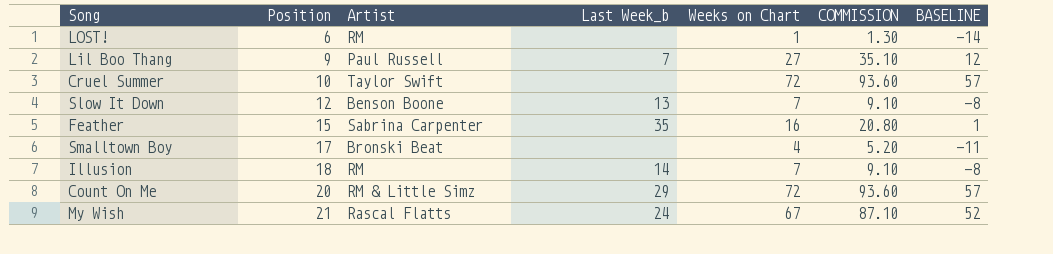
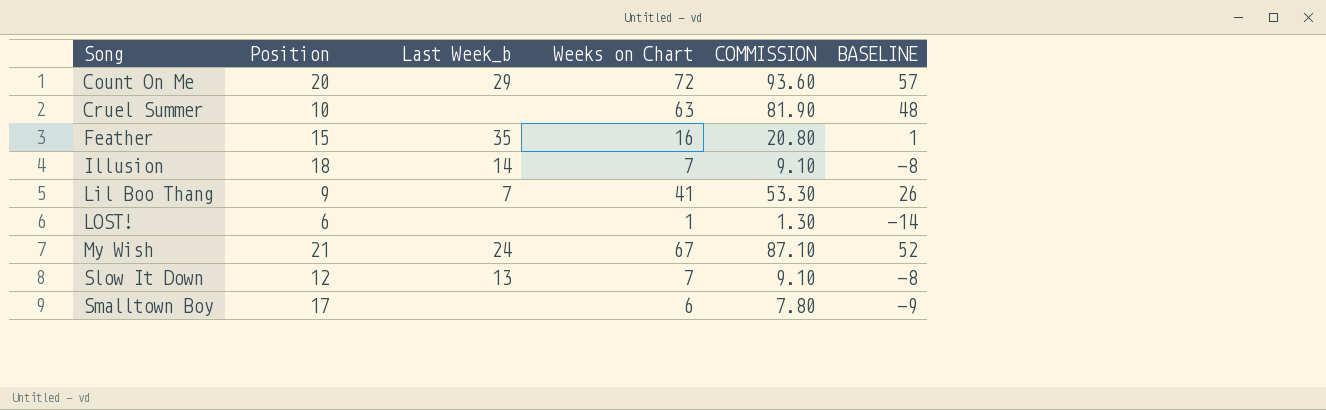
row order: Position ascending -> Song ascending
column Artist | position: 3 -> none
Cruel Summer | Weeks on Chart: 72 -> 63
Cruel Summer | COMMISSION: 93.60 -> 81.90
Cruel Summer | BASELINE: 57 -> 48
Lil Boo Thang | Weeks on Chart: 27 -> 41
Lil Boo Thang | COMMISSION: 35.10 -> 53.30
Lil Boo Thang | BASELINE: 12 -> 26
Smalltown Boy | Weeks on Chart: 4 -> 6
Smalltown Boy | COMMISSION: 5.20 -> 7.80
Smalltown Boy | BASELINE: -11 -> -9

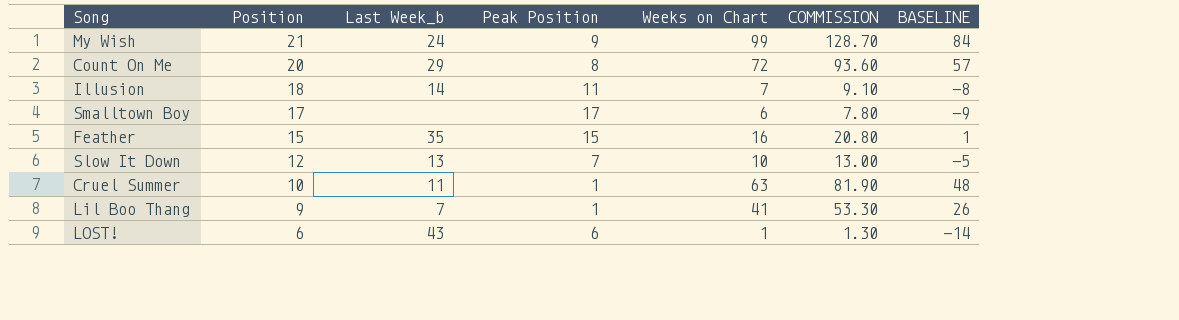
row order: Song ascending -> Position descending
column Peak Position | position: none -> 4
My Wish | Weeks on Chart: 67 -> 99
My Wish | COMMISSION: 87.10 -> 128.70
My Wish | BASELINE: 52 -> 84
Slow It Down | Weeks on Chart: 7 -> 10
Slow It Down | COMMISSION: 9.10 -> 13.00
Slow It Down | BASELINE: -8 -> -5
Cruel Summer | Last Week_b: none -> 11
LOST! | Last Week_b: none -> 43

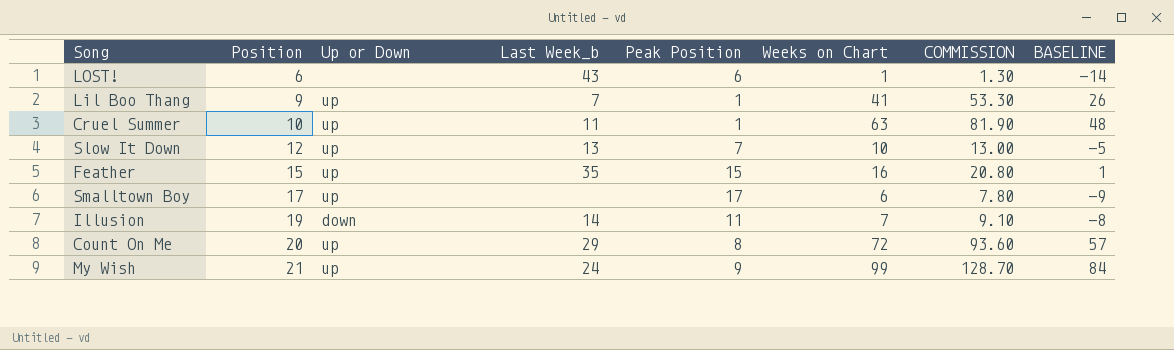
row order: Position descending -> Position ascending
column Up or Down | position: none -> 3
Illusion | Position: 18 -> 19

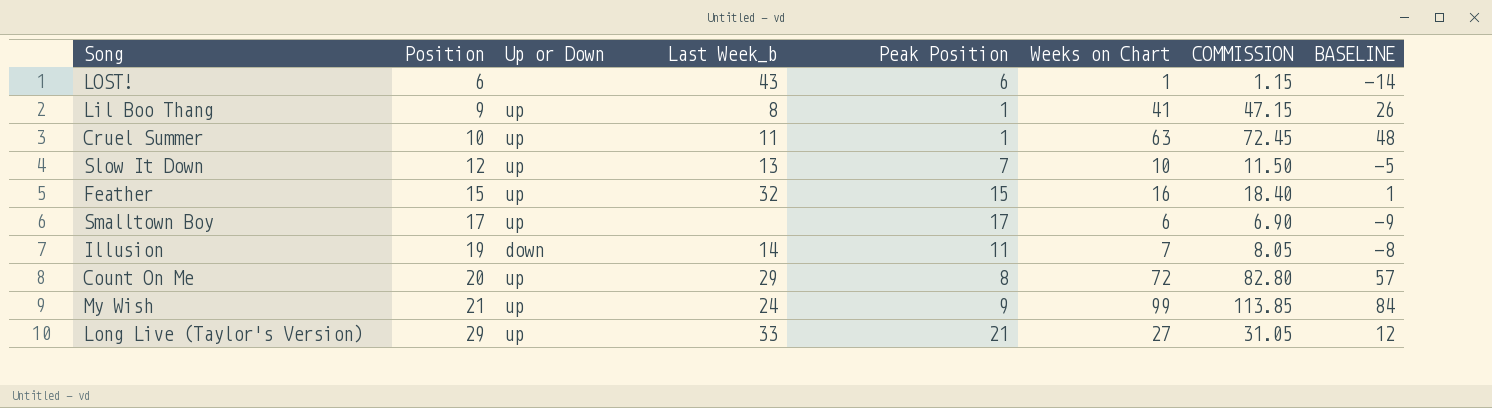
column COMMISSION | formula: [Weeks on Chart] * 1.3 -> [Weeks on Chart] * 1.15
Lil Boo Thang | Last Week_b: 7 -> 8
Feather | Last Week_b: 35 -> 32
row Long Live (Taylor's Version): none -> 29 | up | 33 | 21 | 27 | 31.05 | 12

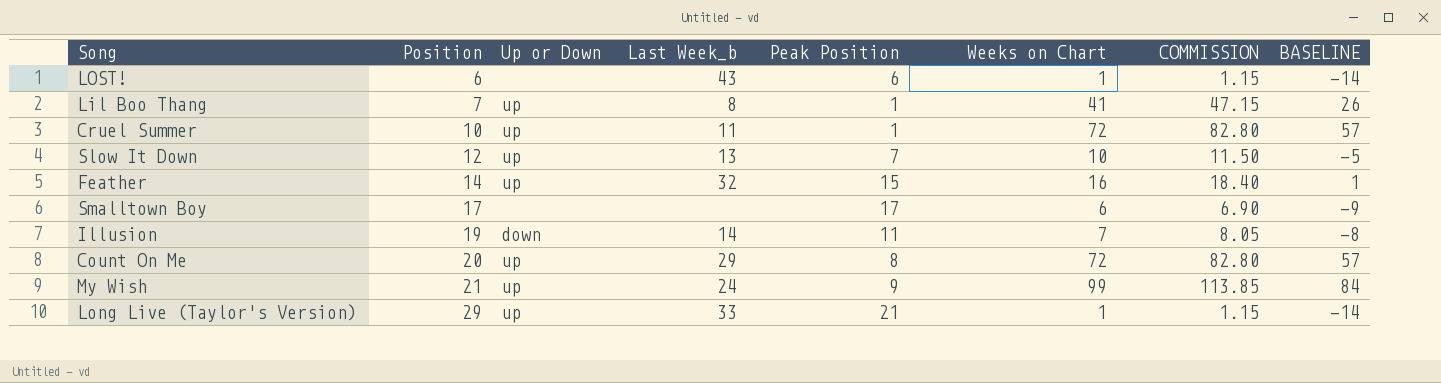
Lil Boo Thang | Position: 9 -> 7
Cruel Summer | Weeks on Chart: 63 -> 72
Cruel Summer | COMMISSION: 72.45 -> 82.80
Cruel Summer | BASELINE: 48 -> 57
Feather | Position: 15 -> 14
Smalltown Boy | Up or Down: up -> none
Long Live (Taylor's Version) | Weeks on Chart: 27 -> 1
Long Live (Taylor's Version) | COMMISSION: 31.05 -> 1.15
Long Live (Taylor's Version) | BASELINE: 12 -> -14

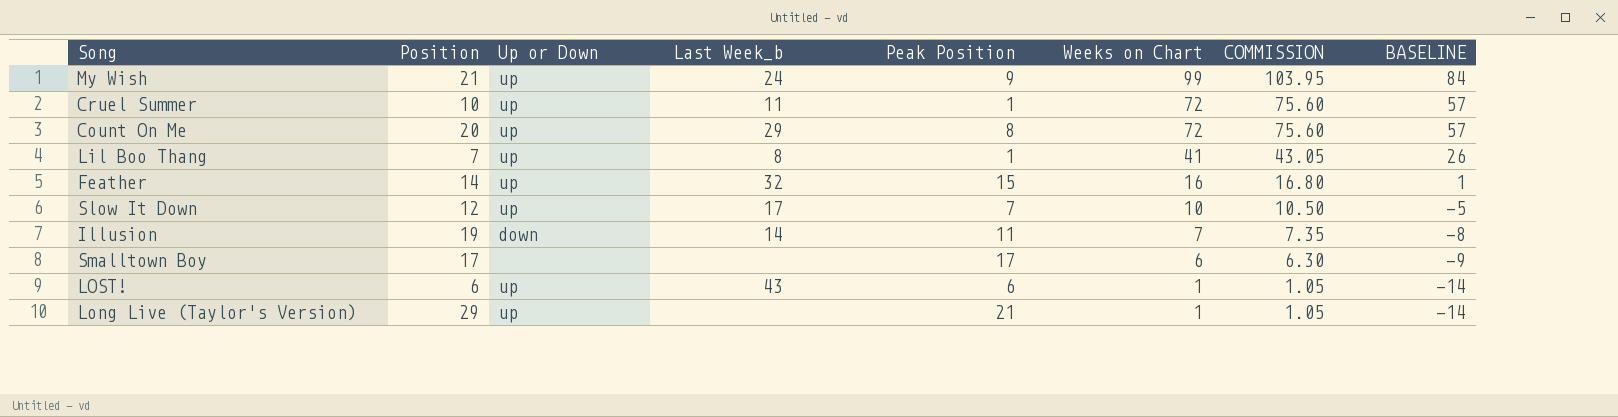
row order: Position ascending -> Weeks on Chart descending
column COMMISSION | formula: [Weeks on Chart] * 1.15 -> [Weeks on Chart] * 1.05
Slow It Down | Last Week_b: 13 -> 17
LOST! | Up or Down: none -> up
Long Live (Taylor's Version) | Last Week_b: 33 -> none

